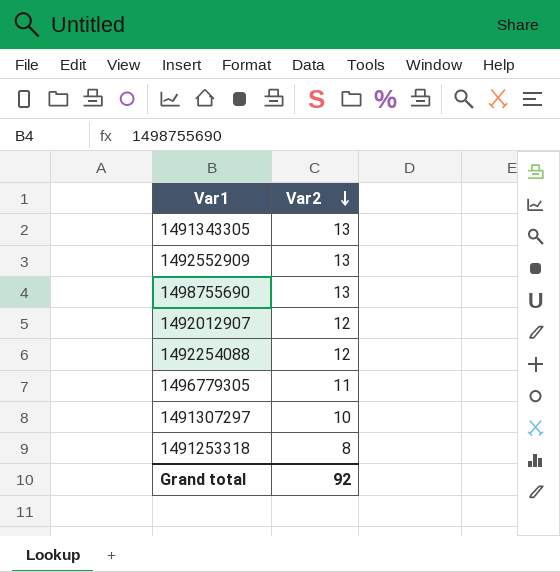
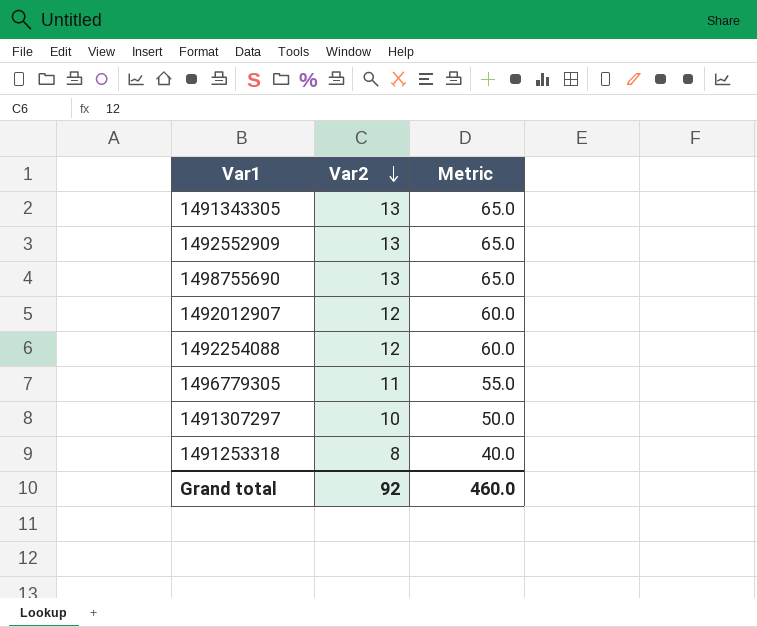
column Metric | formula: none -> [Var2] * 5

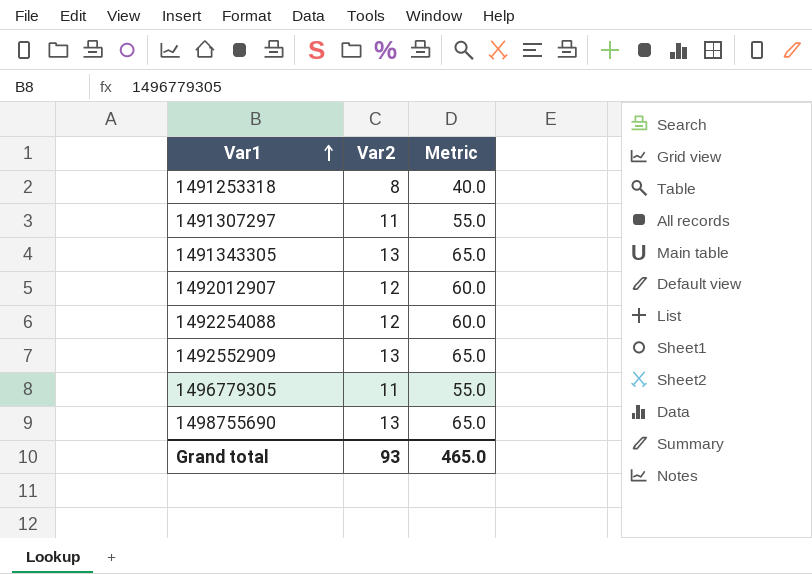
row order: Var2 descending -> Var1 ascending
1491307297 | Var2: 10 -> 11
1491307297 | Metric: 50.0 -> 55.0
Grand total | Var2: 92 -> 93
Grand total | Metric: 460.0 -> 465.0

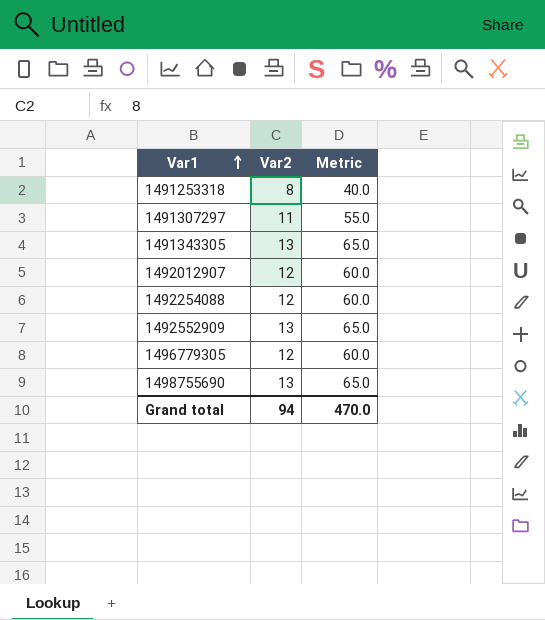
1496779305 | Var2: 11 -> 12
1496779305 | Metric: 55.0 -> 60.0
Grand total | Var2: 93 -> 94
Grand total | Metric: 465.0 -> 470.0

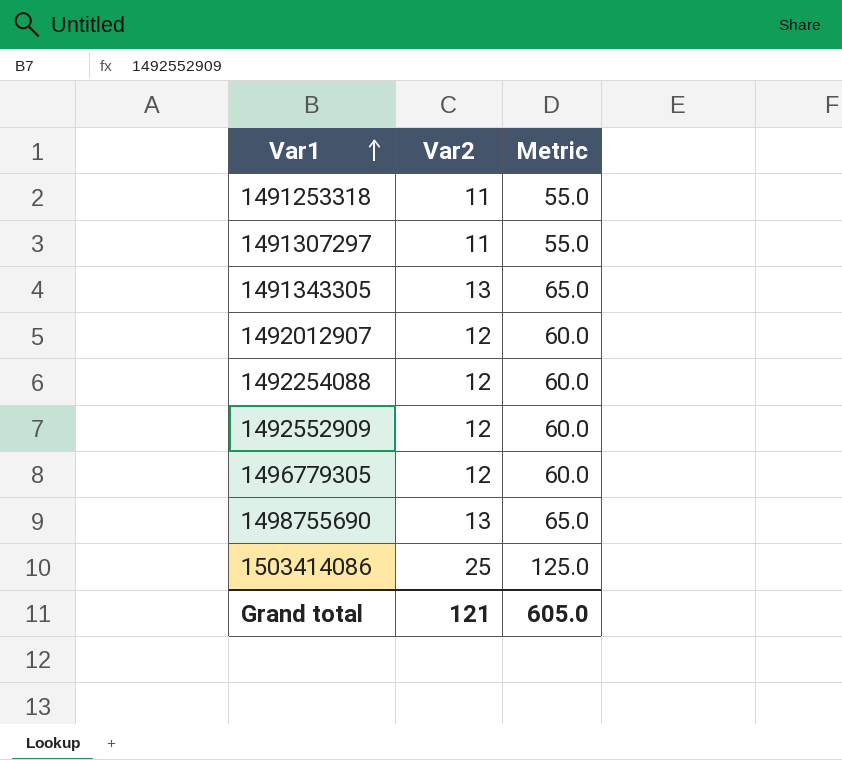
1491253318 | Var2: 8 -> 11
1491253318 | Metric: 40.0 -> 55.0
1492552909 | Var2: 13 -> 12
1492552909 | Metric: 65.0 -> 60.0
row 1503414086: none -> 25 | 125.0
Grand total | Var2: 94 -> 121
Grand total | Metric: 470.0 -> 605.0

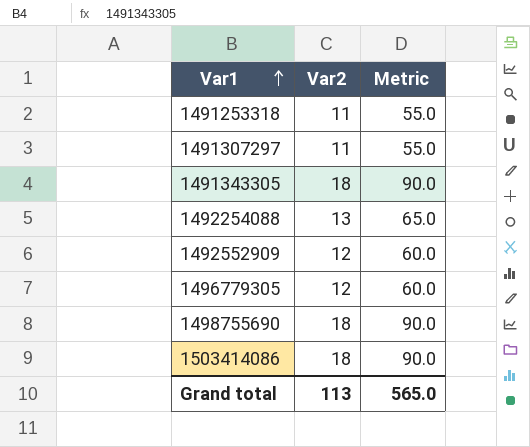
row 1492012907: 12 | 60.0 -> none
1491343305 | Var2: 13 -> 18
1491343305 | Metric: 65.0 -> 90.0
1492254088 | Var2: 12 -> 13
1492254088 | Metric: 60.0 -> 65.0
1498755690 | Var2: 13 -> 18
1498755690 | Metric: 65.0 -> 90.0
1503414086 | Var2: 25 -> 18
1503414086 | Metric: 125.0 -> 90.0
Grand total | Var2: 121 -> 113
Grand total | Metric: 605.0 -> 565.0

